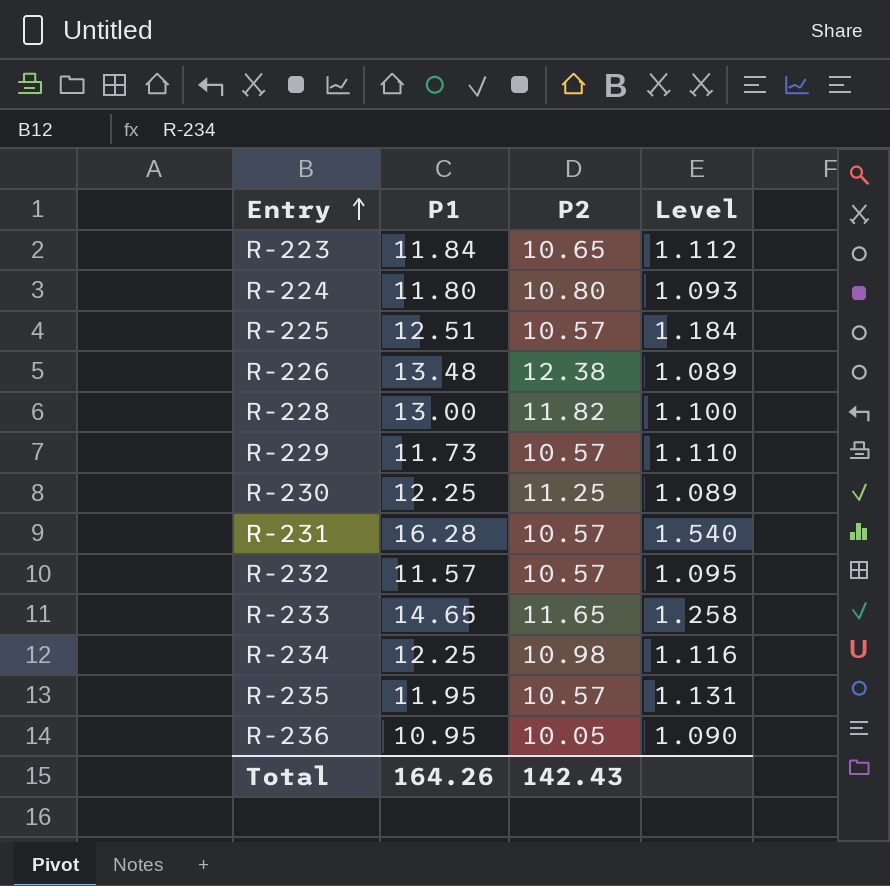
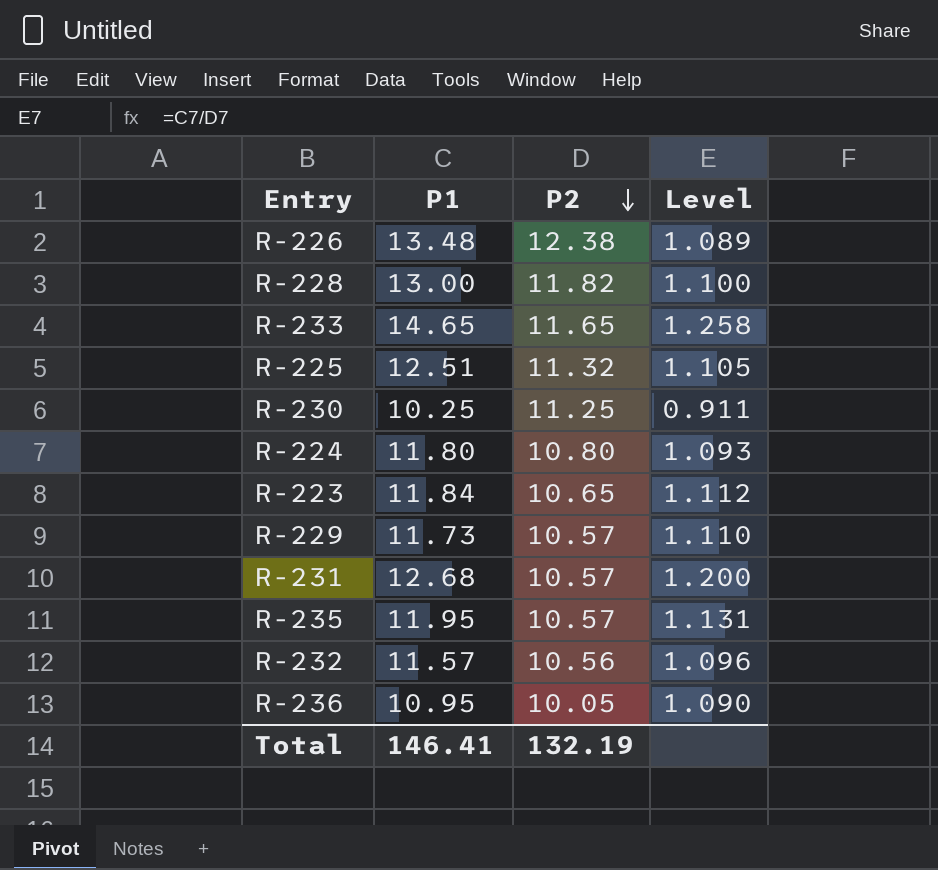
row order: Entry ascending -> P2 descending
row R-234: 12.25 | 10.98 | 1.116 -> none
R-225 | P2: 10.57 -> 11.32
R-225 | Level: 1.184 -> 1.105
R-230 | P1: 12.25 -> 10.25
R-230 | Level: 1.089 -> 0.911
R-231 | P1: 16.28 -> 12.68
R-231 | Level: 1.540 -> 1.200
R-232 | P2: 10.57 -> 10.56
R-232 | Level: 1.095 -> 1.096
Total | P1: 164.26 -> 146.41
Total | P2: 142.43 -> 132.19

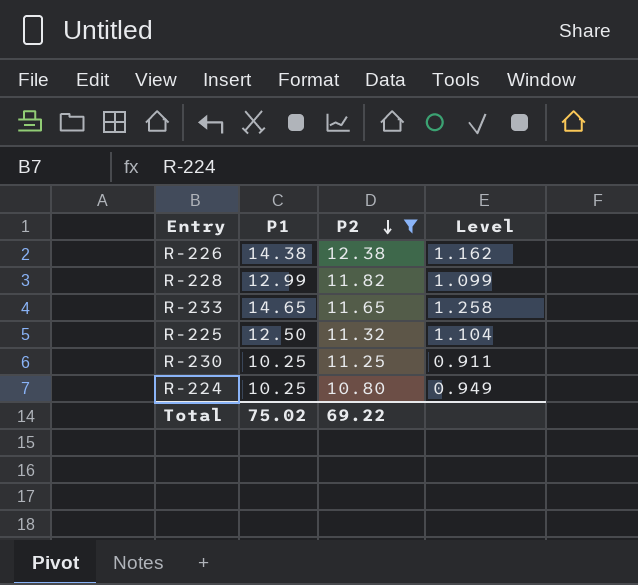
filter: none -> P2 >= 10.80
R-226 | P1: 13.48 -> 14.38
R-226 | Level: 1.089 -> 1.162
R-228 | P1: 13.00 -> 12.99
R-228 | Level: 1.100 -> 1.099
R-225 | P1: 12.51 -> 12.50
R-225 | Level: 1.105 -> 1.104
R-224 | P1: 11.80 -> 10.25
R-224 | Level: 1.093 -> 0.949
Total | P1: 146.41 -> 75.02
Total | P2: 132.19 -> 69.22

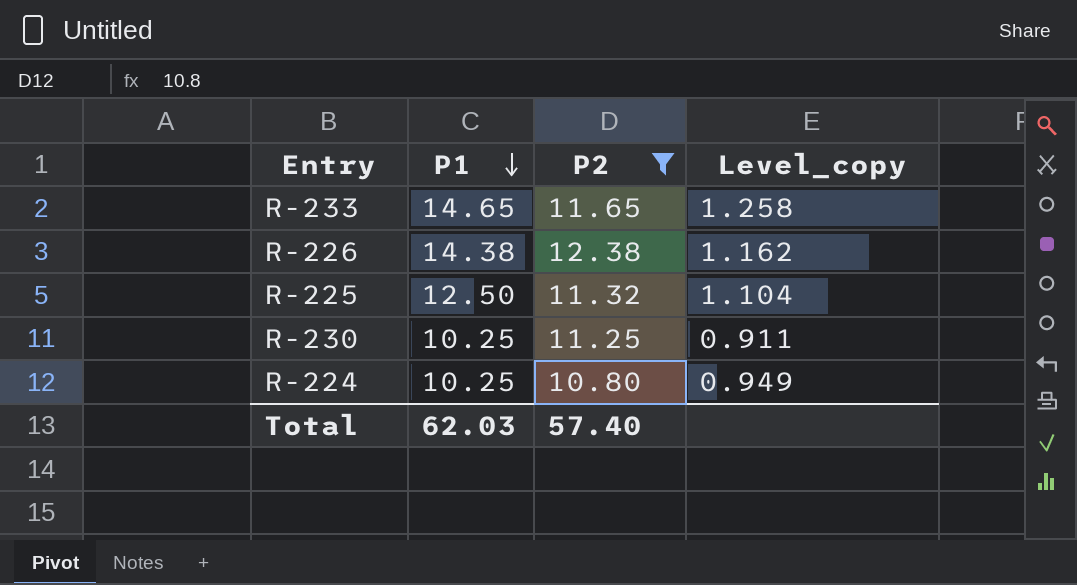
row order: P2 descending -> P1 descending
column name: Level -> Level_copy
row R-228: 12.99 | 11.82 | 1.099 -> none
Total | P1: 75.02 -> 62.03
Total | P2: 69.22 -> 57.40

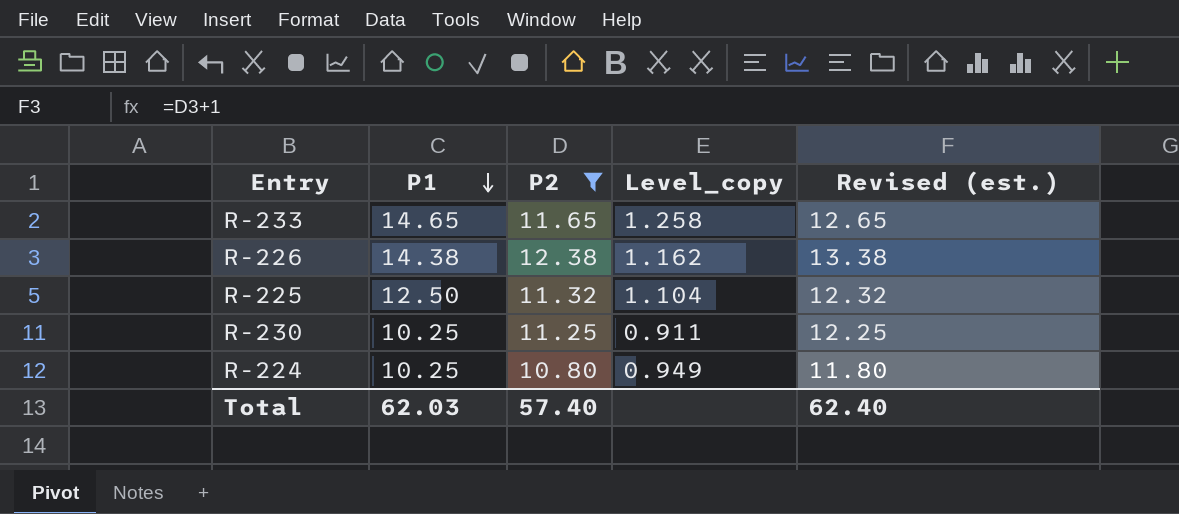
column Revised (est.) | formula: none -> [P2] + 1

